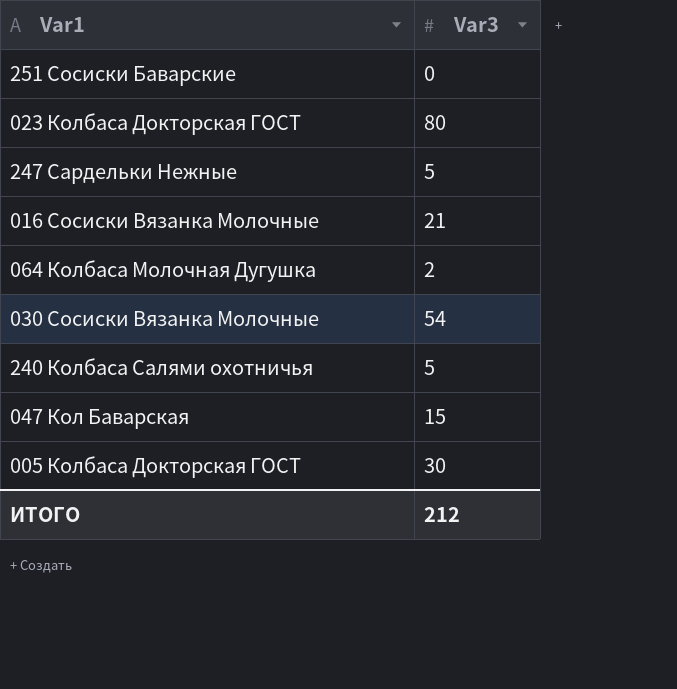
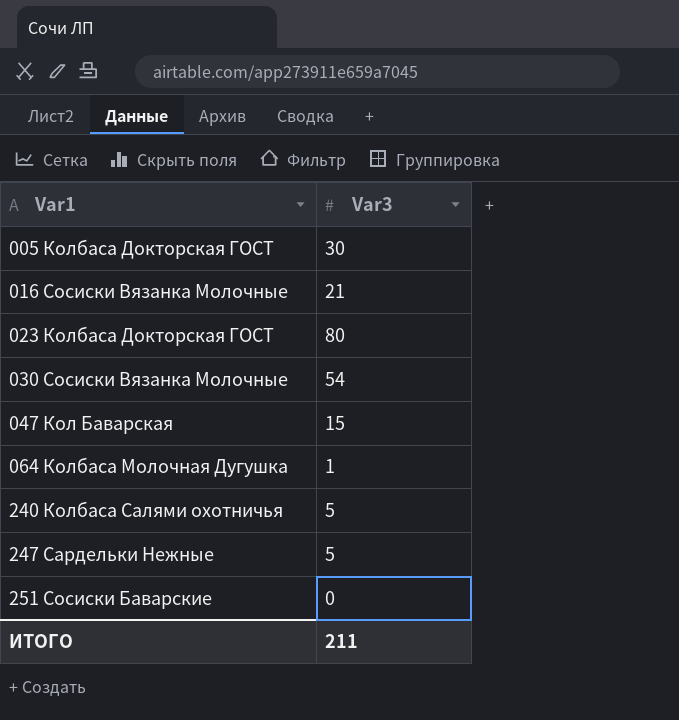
row order: none -> Var1 ascending
064 Колбаса Молочная Дугушка | Var3: 2 -> 1
ИТОГО | Var3: 212 -> 211

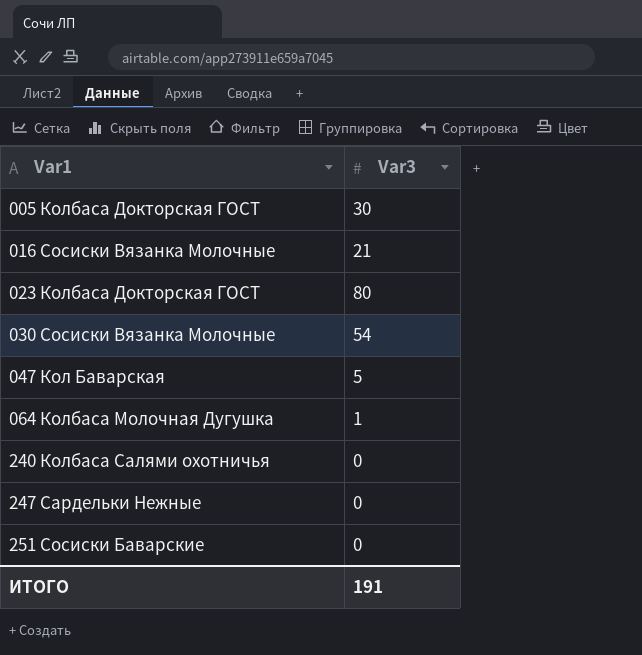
047 Кол Баварская | Var3: 15 -> 5
240 Колбаса Салями охотничья | Var3: 5 -> 0
247 Сардельки Нежные | Var3: 5 -> 0
ИТОГО | Var3: 211 -> 191

